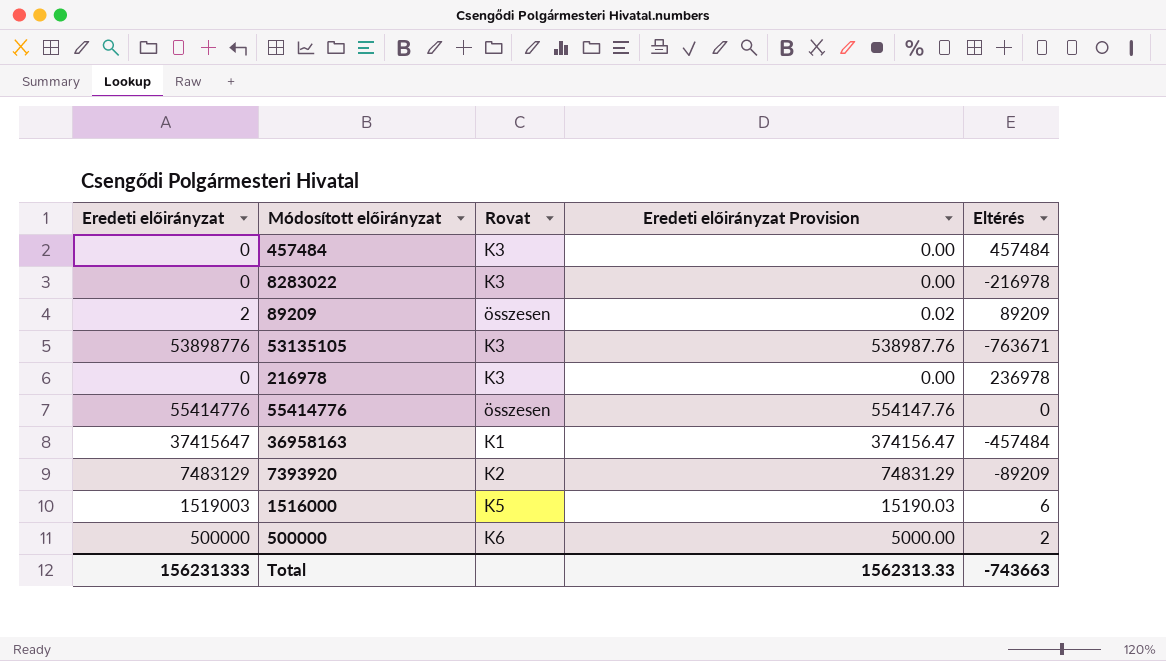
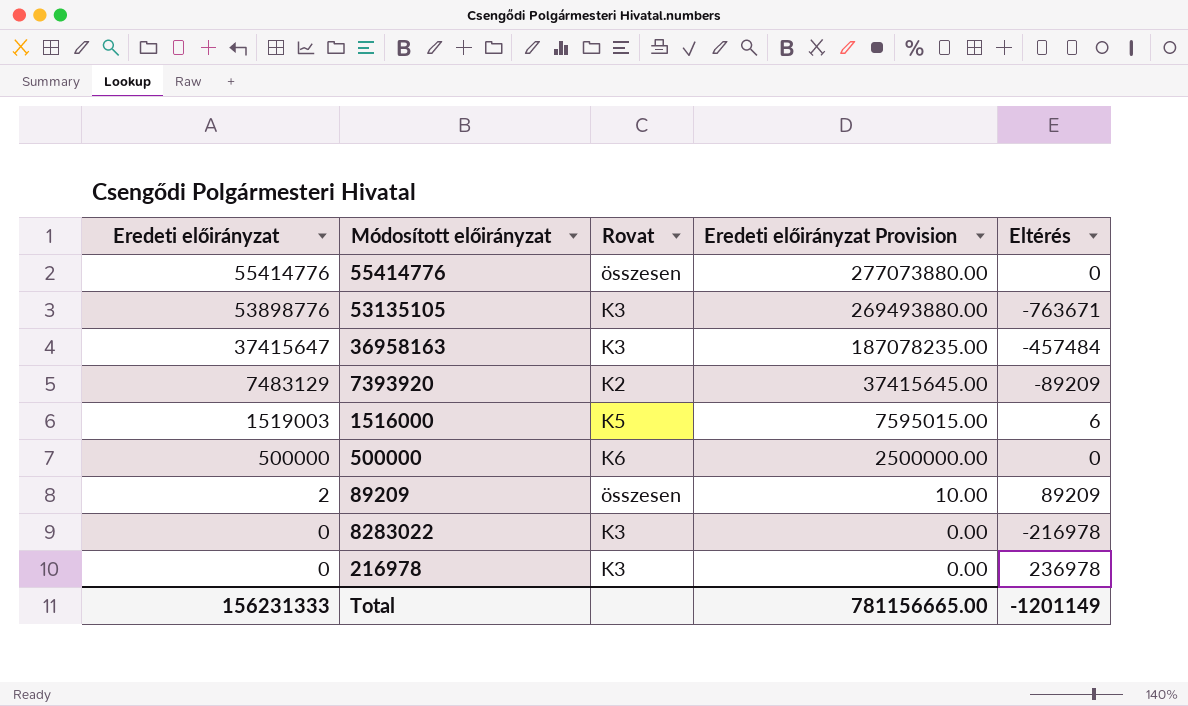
row order: none -> Eredeti előirányzat descending
column Eredeti előirányzat Provision | formula: [Eredeti előirányzat] * 0.01 -> [Eredeti előirányzat] * 5
row 457484: 0 | K3 | 0.00 | 457484 -> none
36958163 | Rovat: K1 -> K3
500000 | Eltérés: 2 -> 0
Total | Eredeti előirányzat Provision: 1562313.33 -> 781156665.00
Total | Eltérés: -743663 -> -1201149

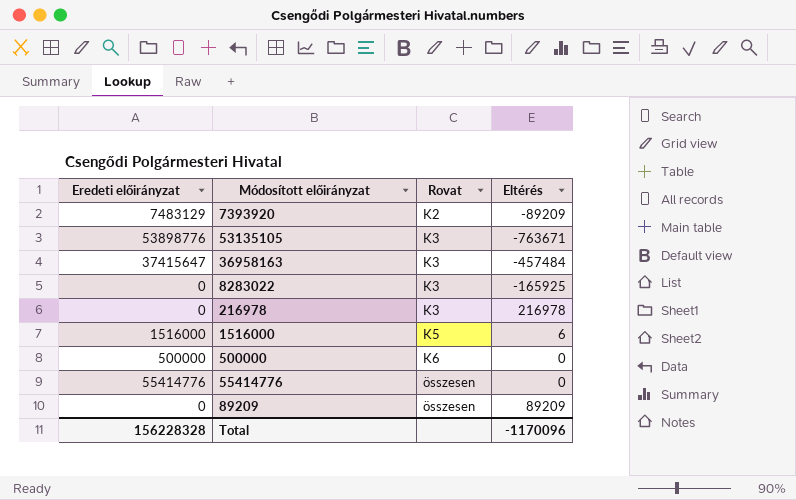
row order: Eredeti előirányzat descending -> Rovat ascending
column Eredeti előirányzat Provision | formula: [Eredeti előirányzat] * 5 -> none
8283022 | Eltérés: -216978 -> -165925
216978 | Eltérés: 236978 -> 216978
1516000 | Eredeti előirányzat: 1519003 -> 1516000
89209 | Eredeti előirányzat: 2 -> 0
Total | Eredeti előirányzat: 156231333 -> 156228328
Total | Eltérés: -1201149 -> -1170096

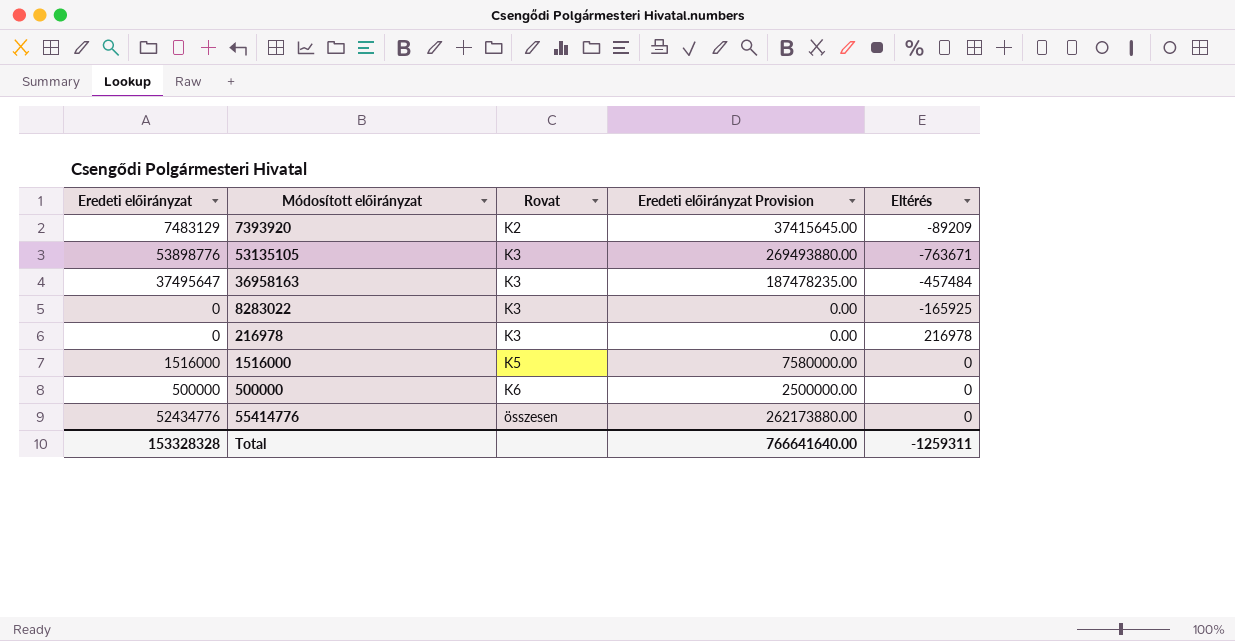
column Eredeti előirányzat Provision | formula: none -> [Eredeti előirányzat] * 5
row 89209: 0 | összesen | 89209 -> none
36958163 | Eredeti előirányzat: 37415647 -> 37495647
1516000 | Eltérés: 6 -> 0
55414776 | Eredeti előirányzat: 55414776 -> 52434776
Total | Eredeti előirányzat: 156228328 -> 153328328
Total | Eltérés: -1170096 -> -1259311

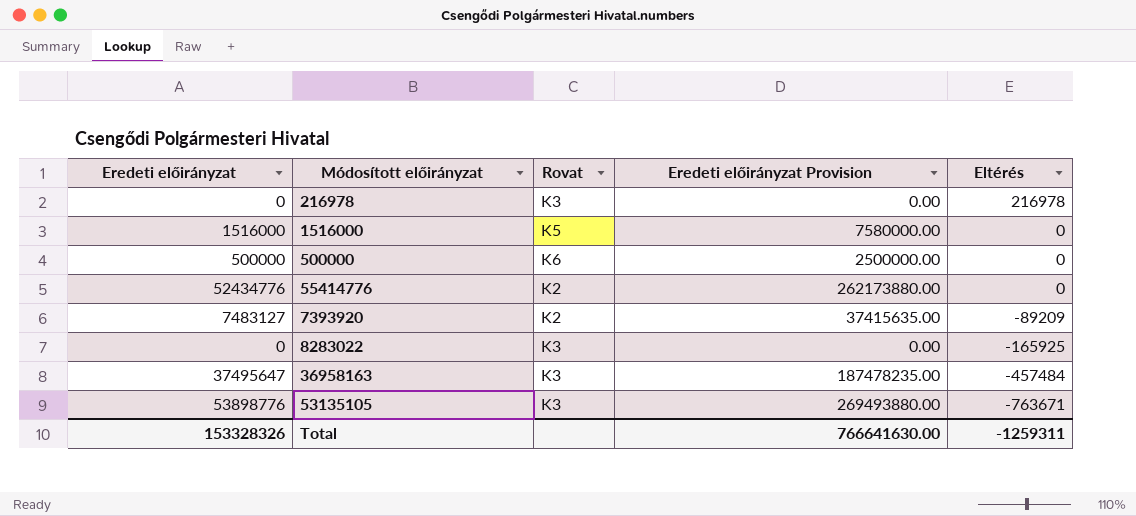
row order: Rovat ascending -> Eltérés descending
55414776 | Rovat: összesen -> K2
7393920 | Eredeti előirányzat: 7483129 -> 7483127
7393920 | Eredeti előirányzat Provision: 37415645.00 -> 37415635.00
Total | Eredeti előirányzat: 153328328 -> 153328326
Total | Eredeti előirányzat Provision: 766641640.00 -> 766641630.00

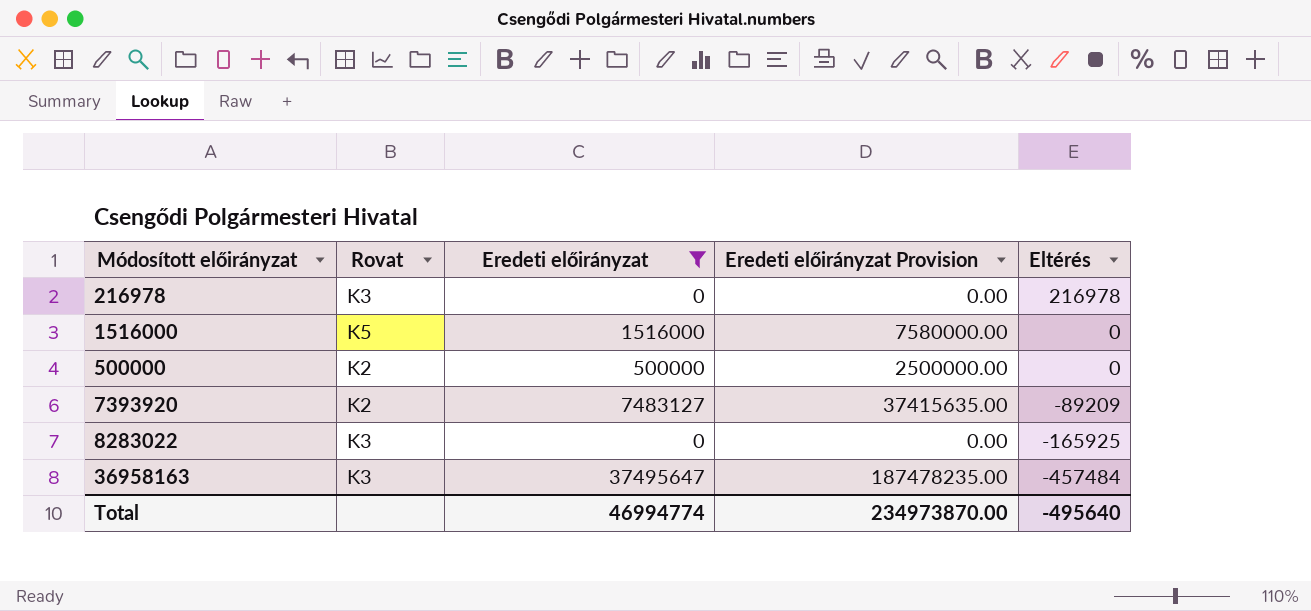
filter: none -> Eredeti előirányzat <= 37495647
column Eredeti előirányzat | position: 1 -> 3
500000 | Rovat: K6 -> K2
Total | Eredeti előirányzat: 153328326 -> 46994774
Total | Eredeti előirányzat Provision: 766641630.00 -> 234973870.00
Total | Eltérés: -1259311 -> -495640

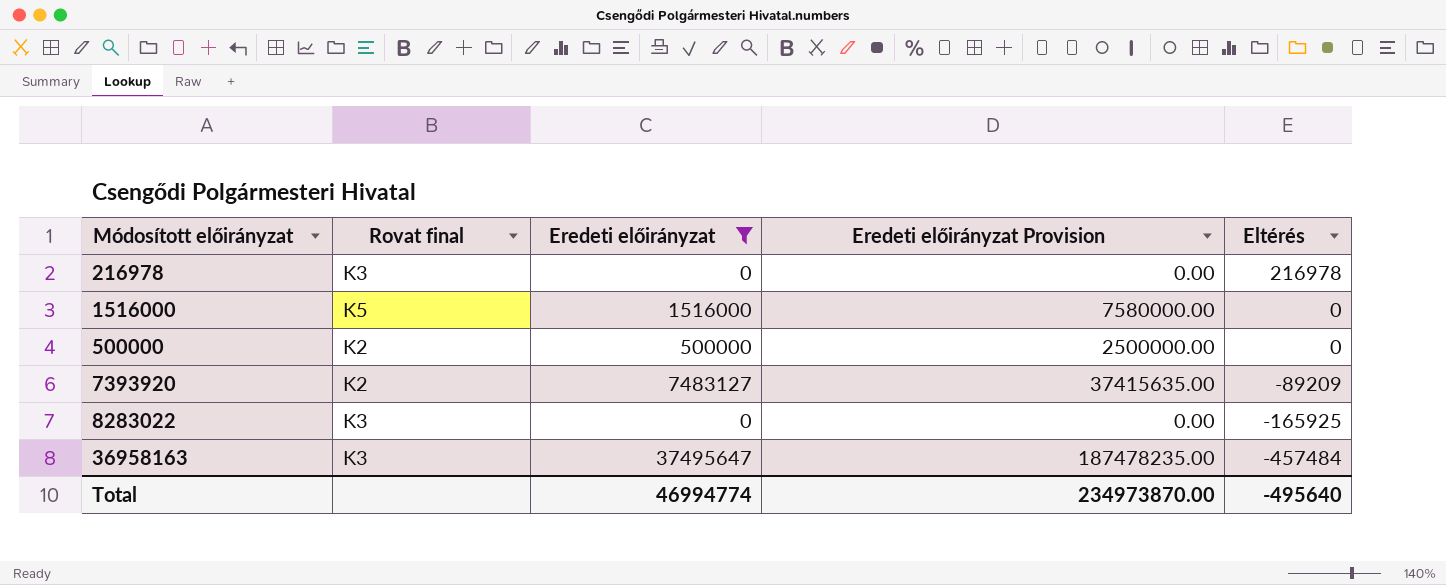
column name: Rovat -> Rovat final

